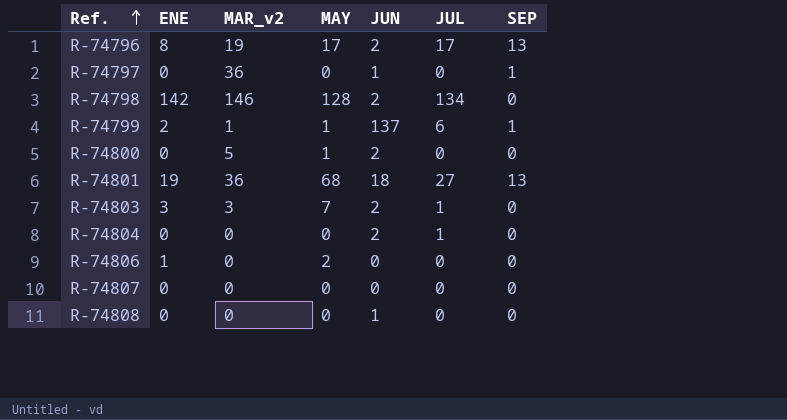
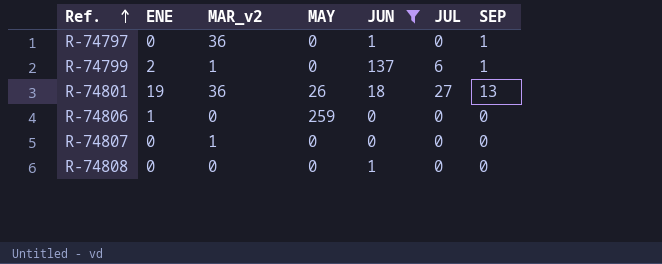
filter: none -> JUN != 2
R-74799 | MAY: 1 -> 0
R-74801 | MAY: 68 -> 26
R-74806 | MAY: 2 -> 259
R-74807 | MAR_v2: 0 -> 1

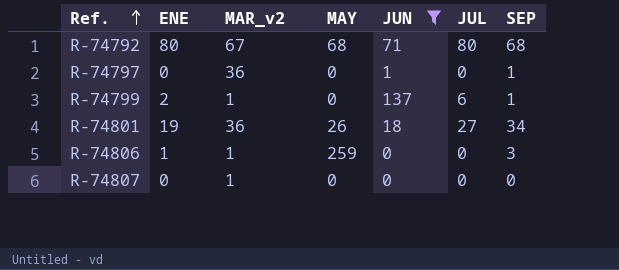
row R-74808: 0 | 0 | 0 | 1 | 0 | 0 -> none
row R-74792: none -> 80 | 67 | 68 | 71 | 80 | 68
R-74801 | SEP: 13 -> 34
R-74806 | MAR_v2: 0 -> 1
R-74806 | SEP: 0 -> 3

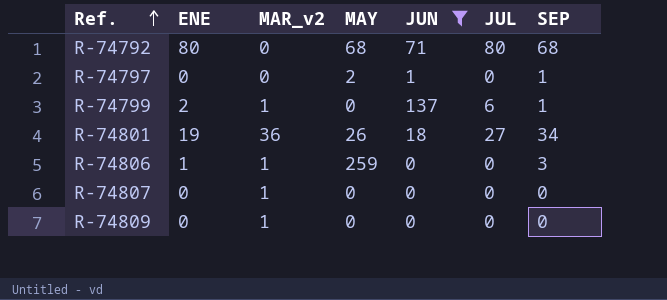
R-74792 | MAR_v2: 67 -> 0
R-74797 | MAR_v2: 36 -> 0
R-74797 | MAY: 0 -> 2
row R-74809: none -> 0 | 1 | 0 | 0 | 0 | 0

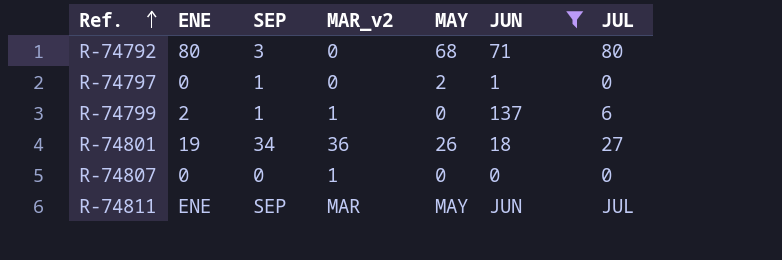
column SEP | position: 7 -> 3
row R-74806: 1 | 1 | 259 | 0 | 0 | 3 -> none
row R-74809: 0 | 1 | 0 | 0 | 0 | 0 -> none
R-74792 | SEP: 68 -> 3
row R-74811: none -> ENE | SEP | MAR | MAY | JUN | JUL

